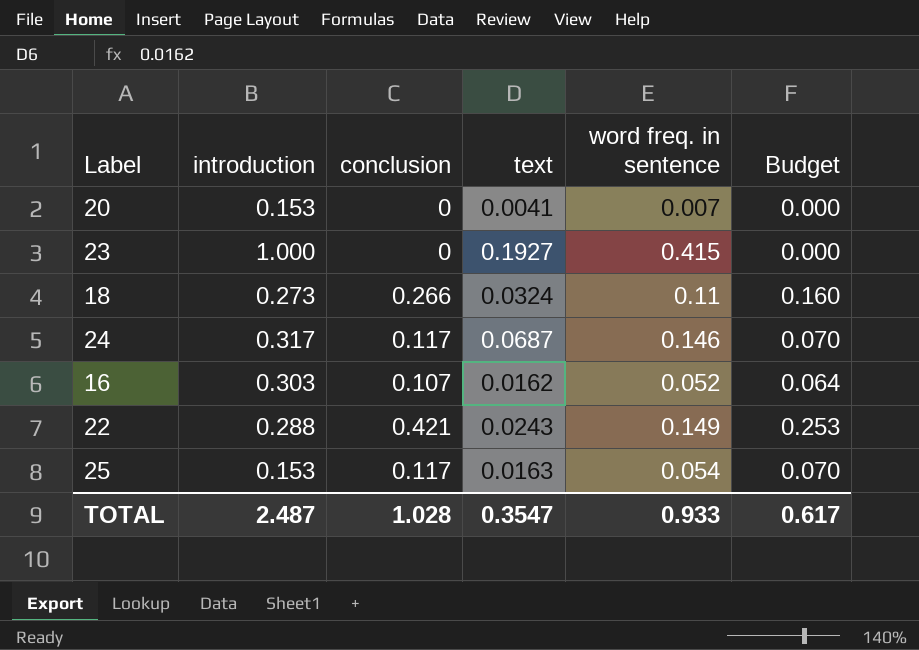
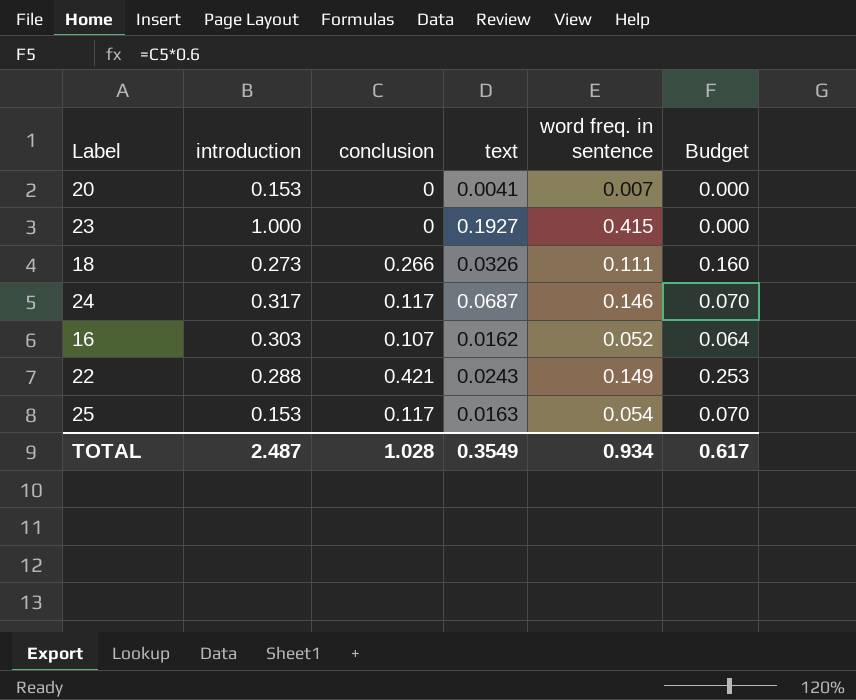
18 | text: 0.0324 -> 0.0326
18 | word freq. in sentence: 0.11 -> 0.111
TOTAL | text: 0.3547 -> 0.3549
TOTAL | word freq. in sentence: 0.933 -> 0.934

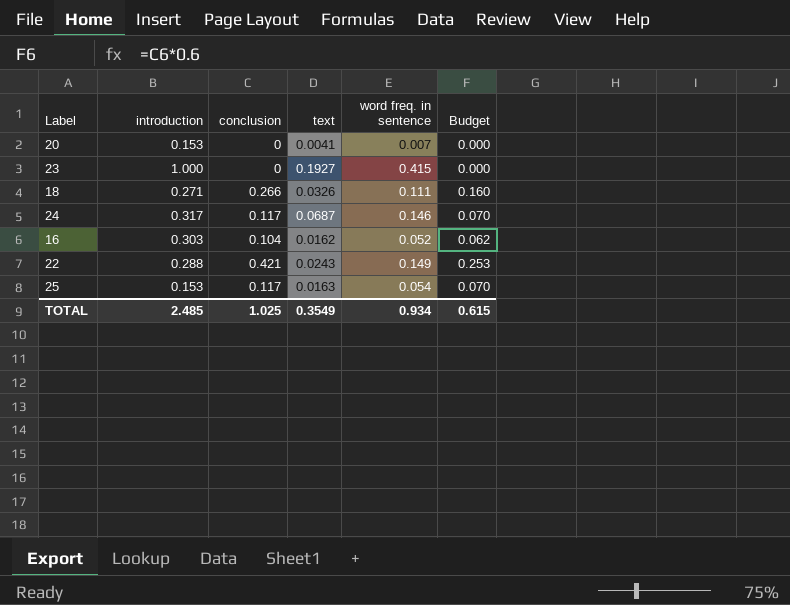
18 | introduction: 0.273 -> 0.271
16 | conclusion: 0.107 -> 0.104
16 | Budget: 0.064 -> 0.062
TOTAL | introduction: 2.487 -> 2.485
TOTAL | conclusion: 1.028 -> 1.025
TOTAL | Budget: 0.617 -> 0.615

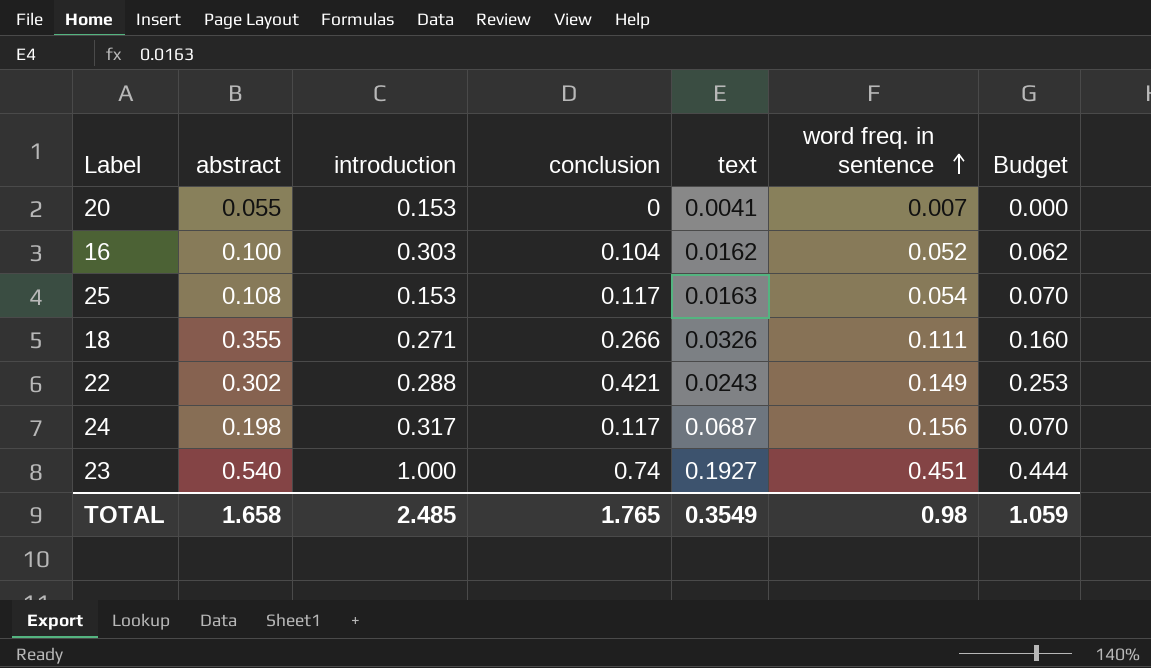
row order: none -> word freq. in sentence ascending
column abstract | position: none -> 2
24 | word freq. in sentence: 0.146 -> 0.156
23 | conclusion: 0 -> 0.74
23 | word freq. in sentence: 0.415 -> 0.451
23 | Budget: 0.000 -> 0.444
TOTAL | conclusion: 1.025 -> 1.765
TOTAL | word freq. in sentence: 0.934 -> 0.98
TOTAL | Budget: 0.615 -> 1.059

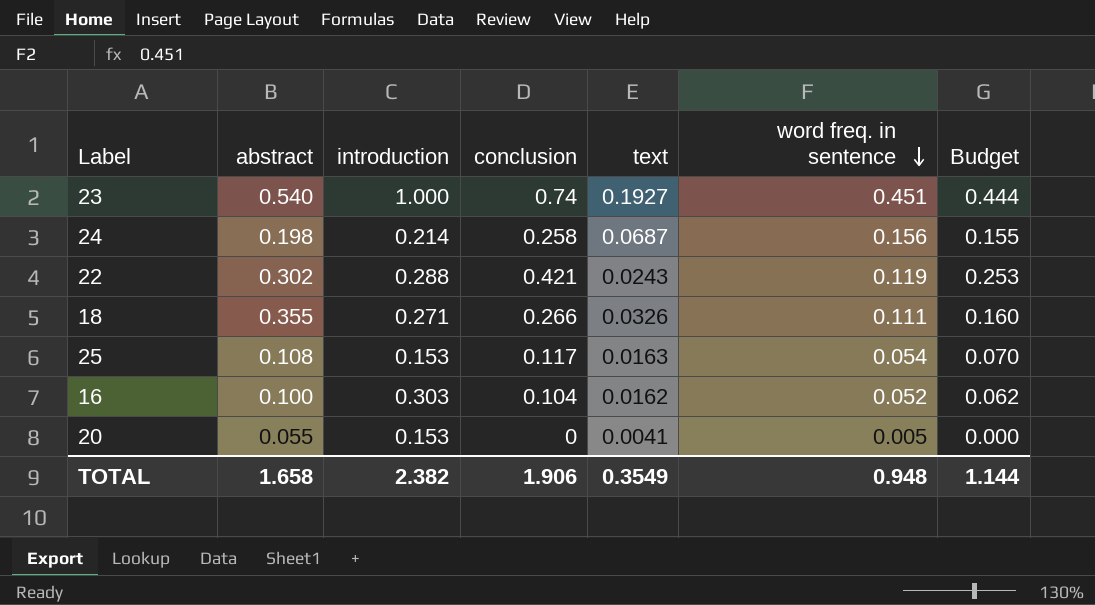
row order: word freq. in sentence ascending -> word freq. in sentence descending
24 | introduction: 0.317 -> 0.214
24 | conclusion: 0.117 -> 0.258
24 | Budget: 0.070 -> 0.155
22 | word freq. in sentence: 0.149 -> 0.119
20 | word freq. in sentence: 0.007 -> 0.005
TOTAL | introduction: 2.485 -> 2.382
TOTAL | conclusion: 1.765 -> 1.906
TOTAL | word freq. in sentence: 0.98 -> 0.948
TOTAL | Budget: 1.059 -> 1.144

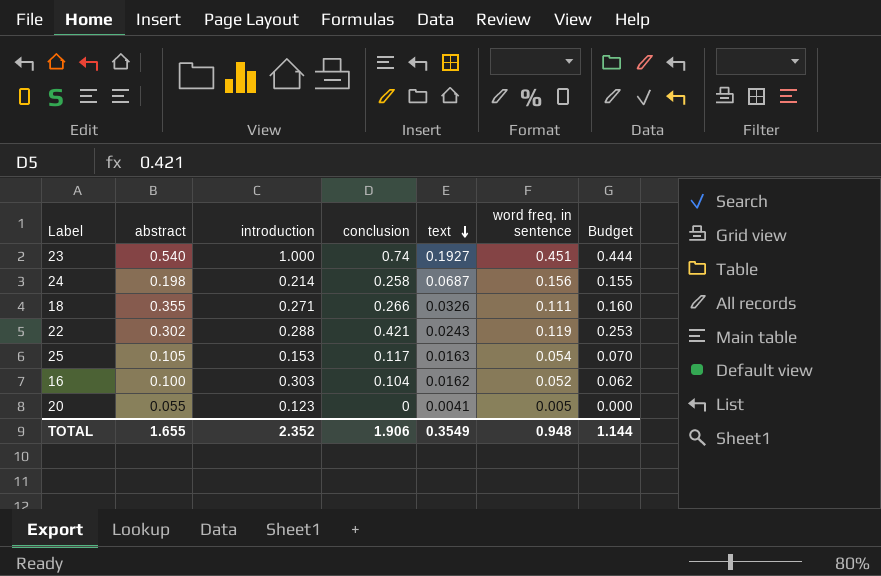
row order: word freq. in sentence descending -> text descending
25 | abstract: 0.108 -> 0.105
20 | introduction: 0.153 -> 0.123
TOTAL | abstract: 1.658 -> 1.655
TOTAL | introduction: 2.382 -> 2.352

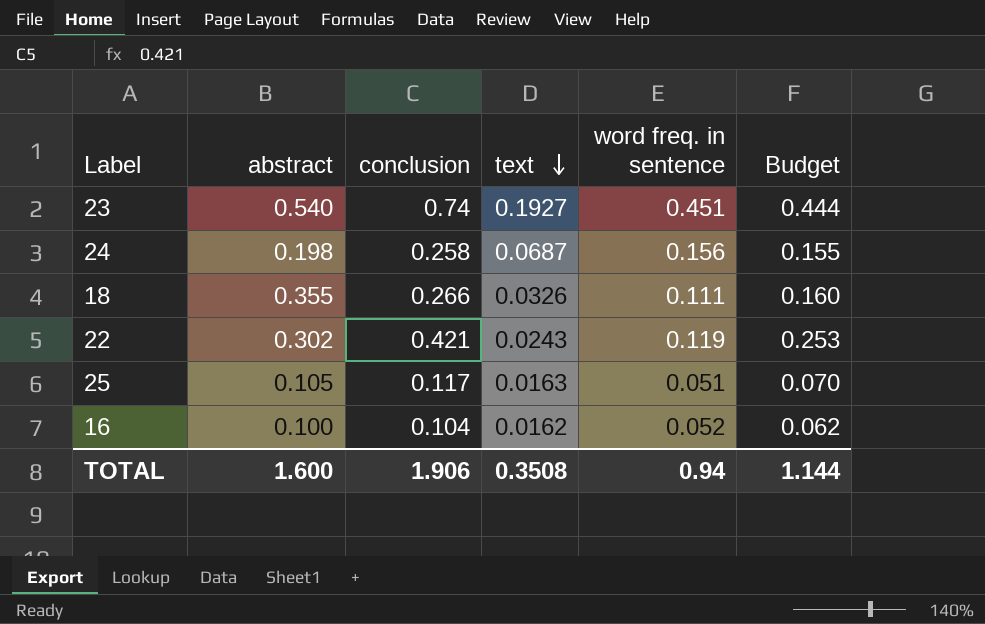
column introduction | position: 3 -> none
row 20: 0.055 | 0.123 | 0 | 0.0041 | 0.005 | 0.000 -> none
25 | word freq. in sentence: 0.054 -> 0.051
TOTAL | abstract: 1.655 -> 1.600
TOTAL | text: 0.3549 -> 0.3508
TOTAL | word freq. in sentence: 0.948 -> 0.94

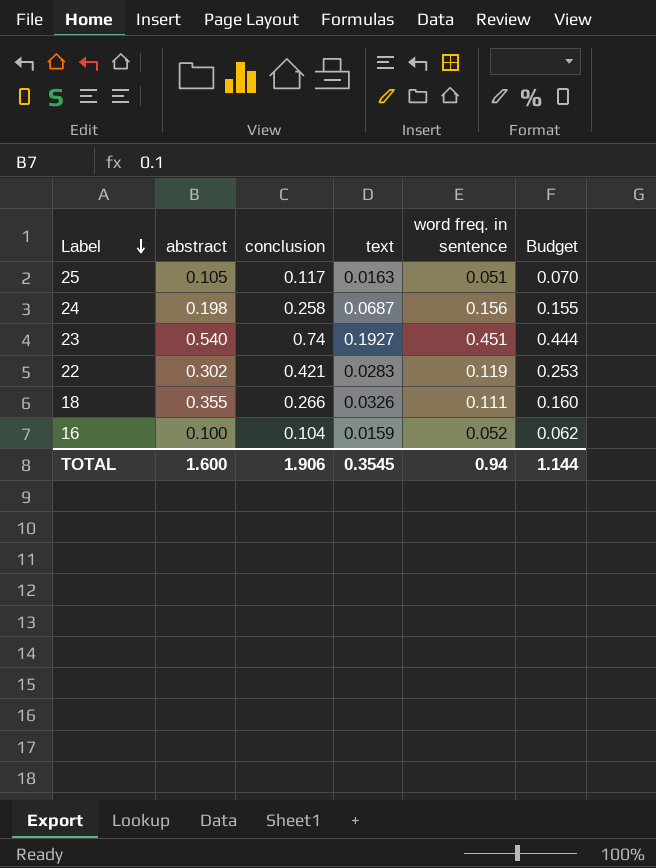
row order: text descending -> Label descending
22 | text: 0.0243 -> 0.0283
16 | text: 0.0162 -> 0.0159
TOTAL | text: 0.3508 -> 0.3545

